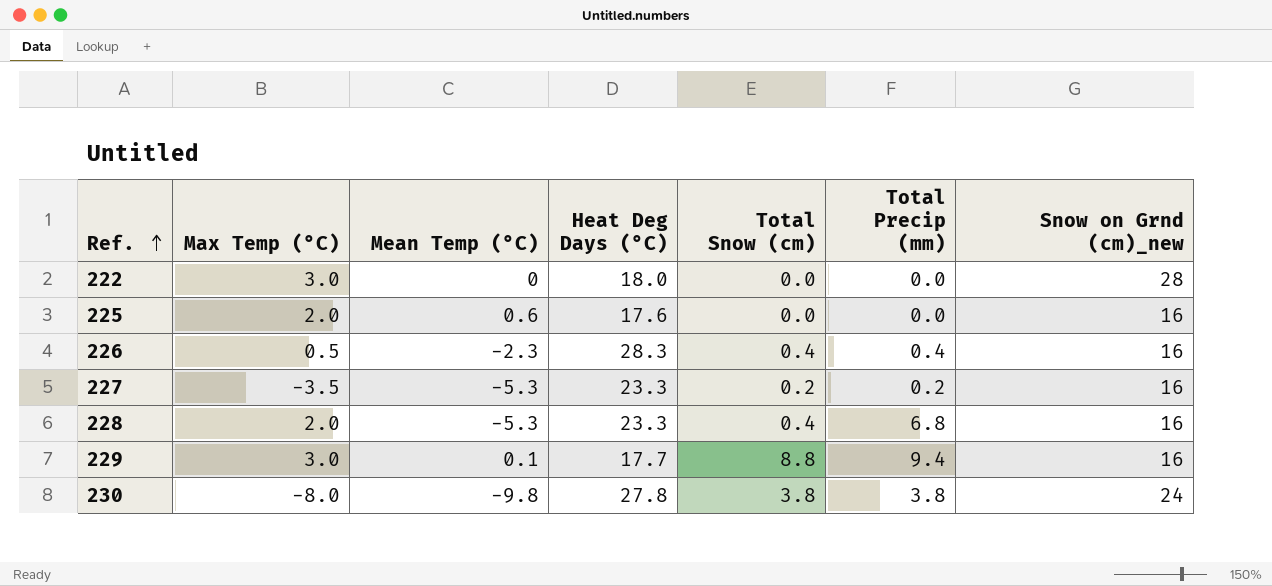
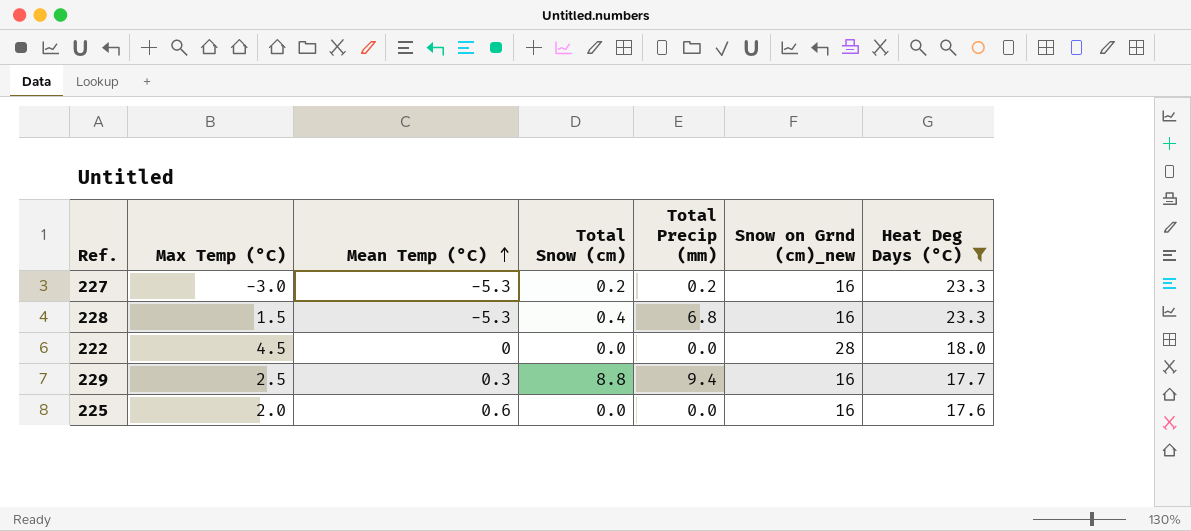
filter: none -> Heat Deg Days (°C) <= 23.3
row order: Ref. ascending -> Mean Temp (°C) ascending
column Heat Deg Days (°C) | position: 4 -> 7
227 | Max Temp (°C): -3.5 -> -3.0
228 | Max Temp (°C): 2.0 -> 1.5
222 | Max Temp (°C): 3.0 -> 4.5
229 | Max Temp (°C): 3.0 -> 2.5
229 | Mean Temp (°C): 0.1 -> 0.3

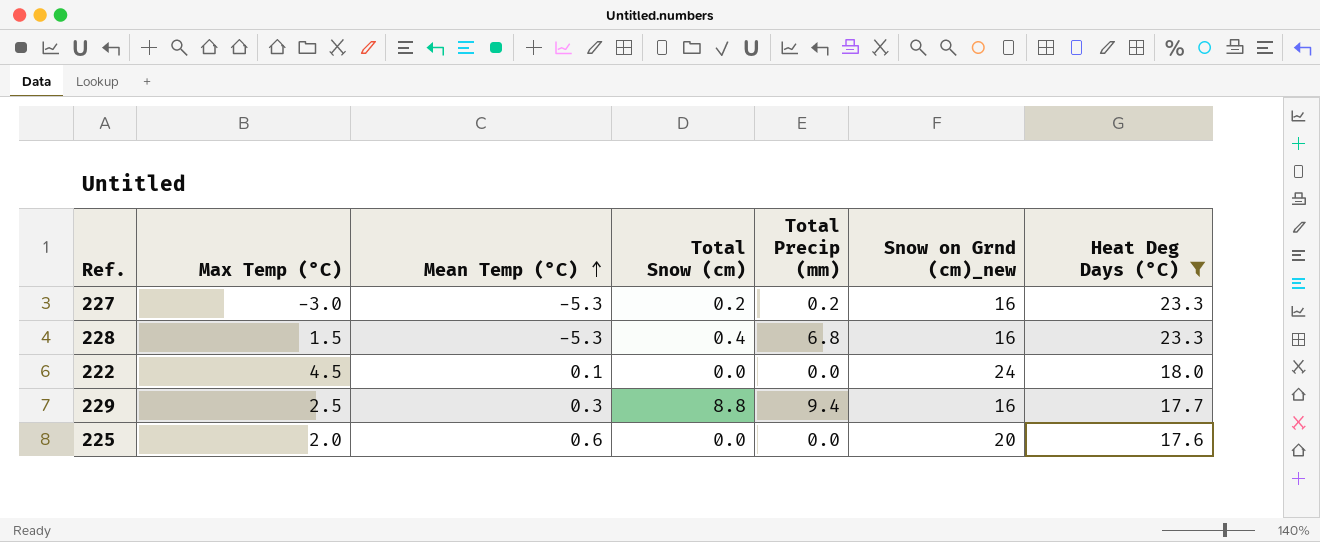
222 | Mean Temp (°C): 0 -> 0.1
222 | Snow on Grnd (cm)_new: 28 -> 24
225 | Snow on Grnd (cm)_new: 16 -> 20

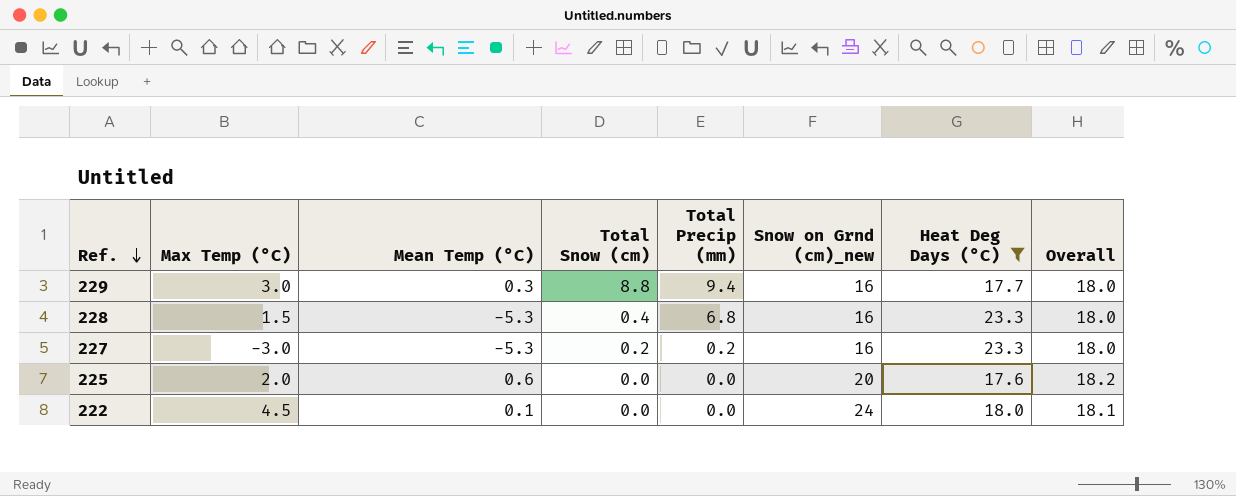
row order: Mean Temp (°C) ascending -> Ref. descending
column Overall | formula: none -> [Mean Temp (°C)] + [Heat Deg Days (°C)]
229 | Max Temp (°C): 2.5 -> 3.0

